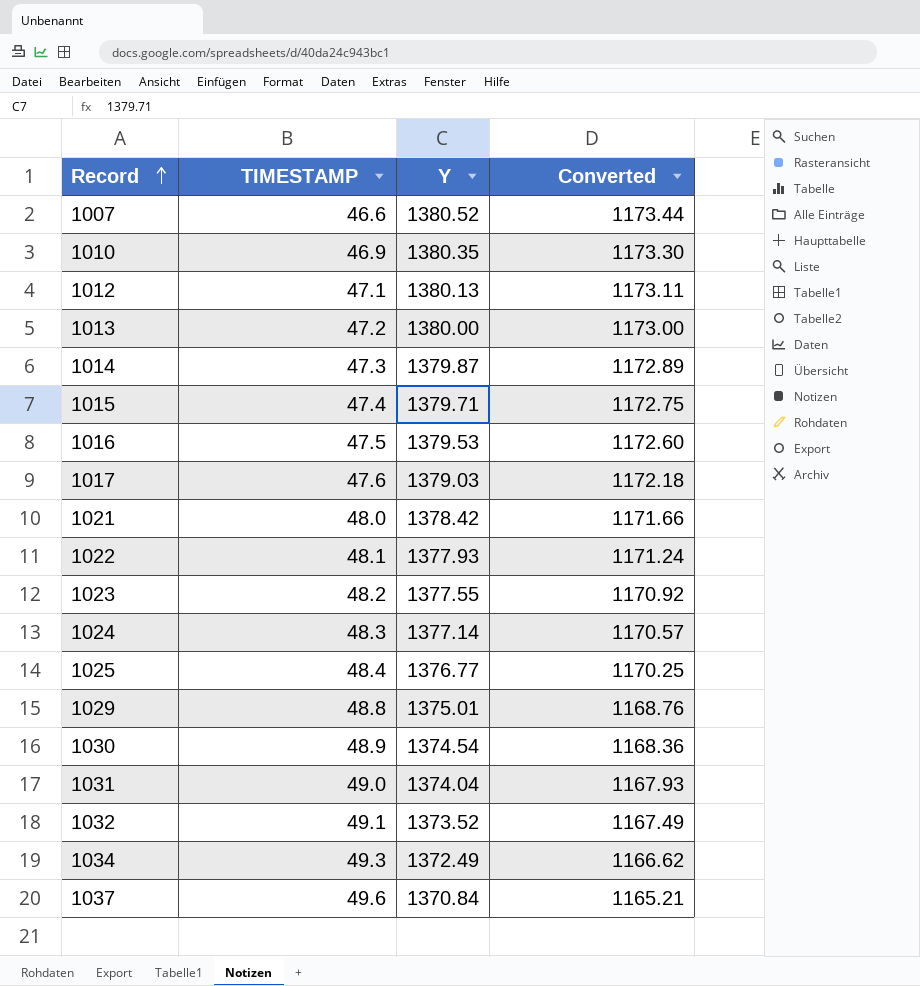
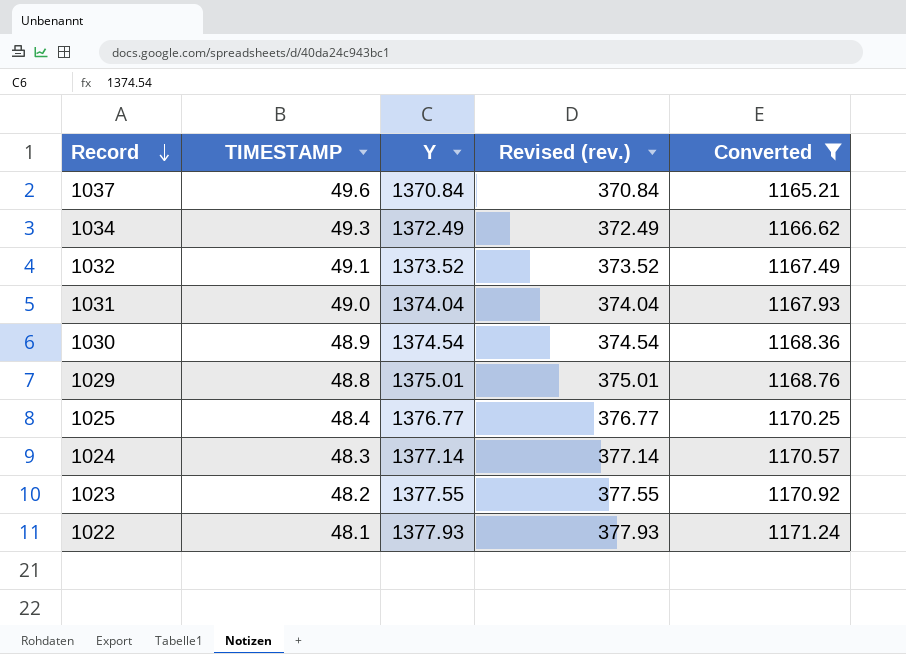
filter: none -> Converted <= 1171.24
row order: Record ascending -> Record descending
column Revised (rev.) | formula: none -> [Y] - 1000

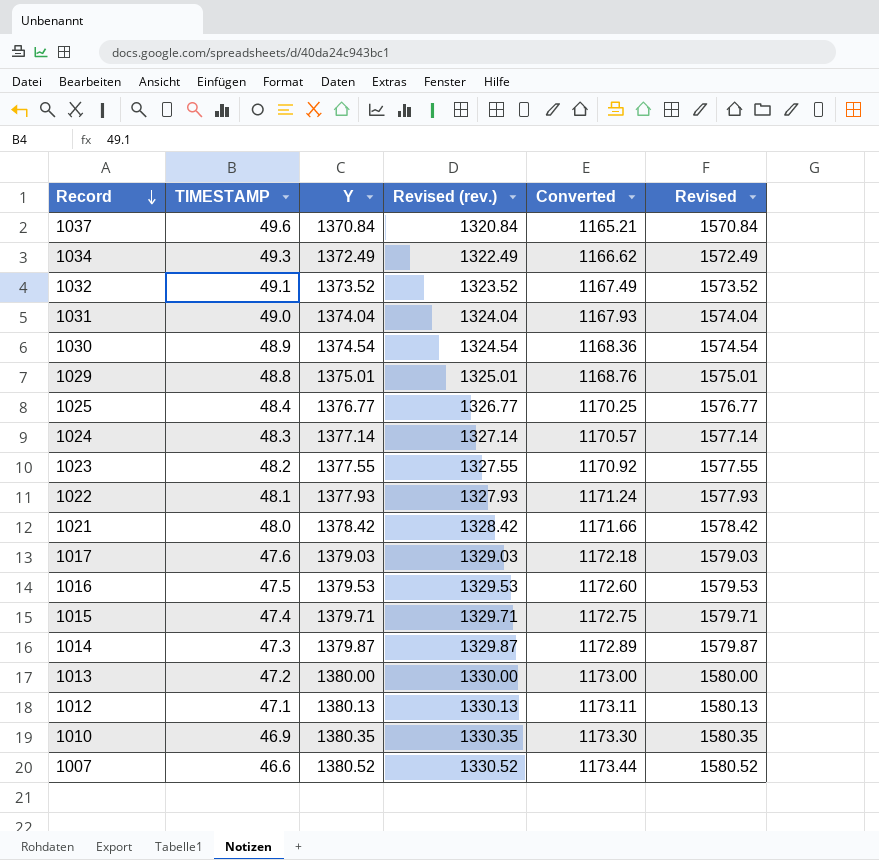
filter: Converted <= 1171.24 -> none
column Revised (rev.) | formula: [Y] - 1000 -> [Y] - 50
column Revised | formula: none -> [Y] + 200

